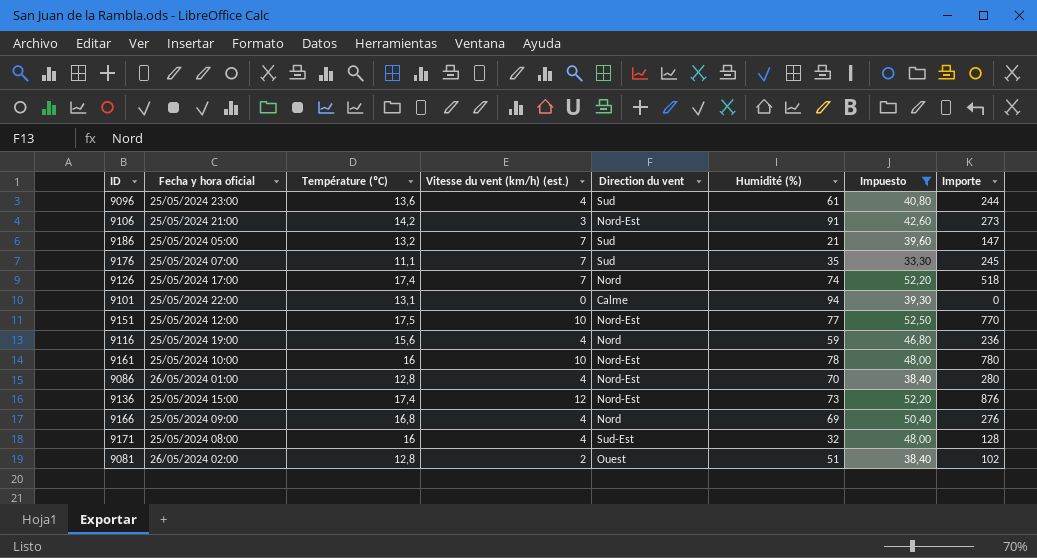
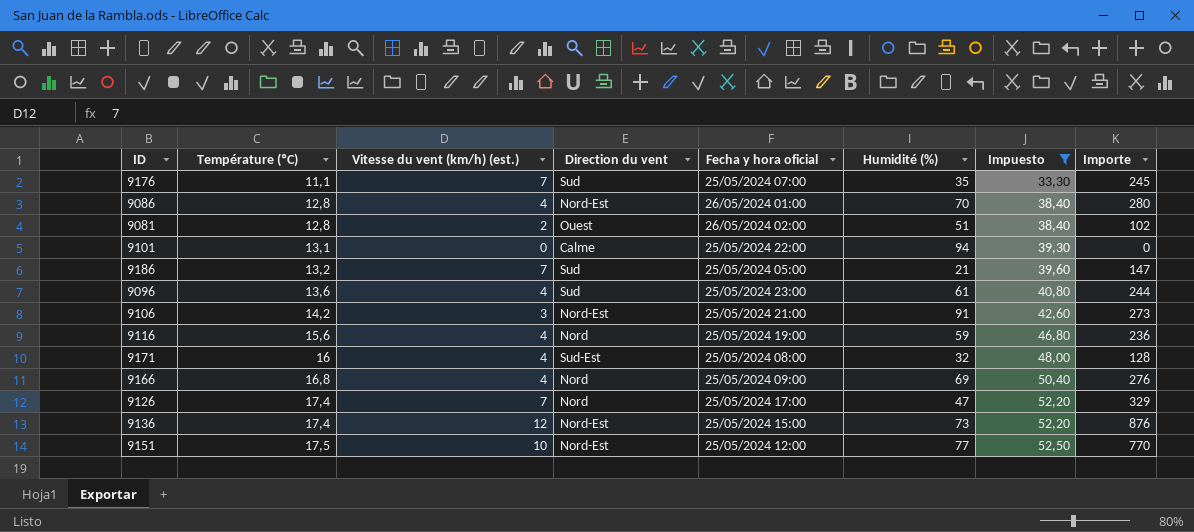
row order: none -> Température (ºC) ascending
column Fecha y hora oficial | position: 2 -> 5
row 9161: 25/05/2024 10:00 | 16 | 10 | Nord-Est | 78 | 48,00 | 780 -> none
9126 | Humidité (%): 74 -> 47
9126 | Importe: 518 -> 329

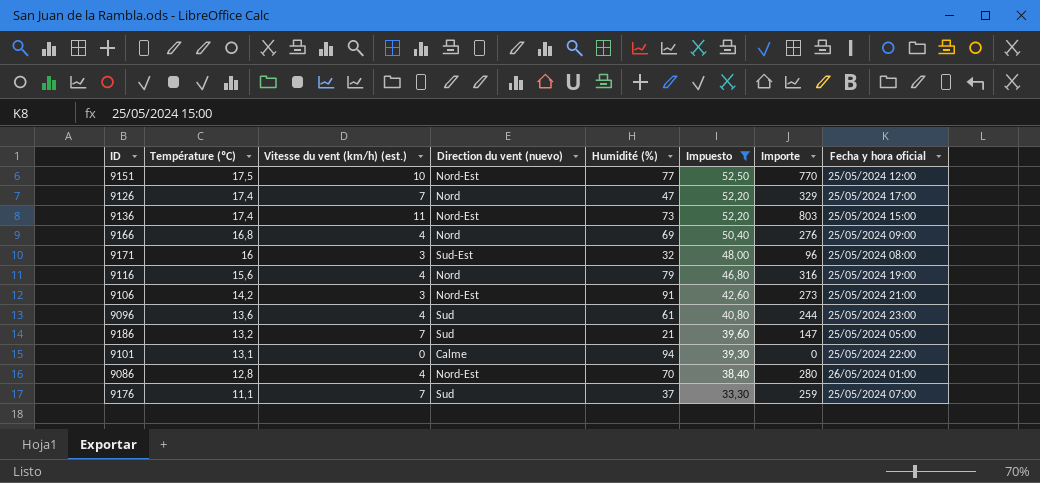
row order: Température (ºC) ascending -> Température (ºC) descending
column name: Direction du vent -> Direction du vent (nuevo)
column Fecha y hora oficial | position: 5 -> 8
row 9081: 12,8 | 2 | Ouest | 26/05/2024 02:00 | 51 | 38,40 | 102 -> none
9136 | Vitesse du vent (km/h) (est.): 12 -> 11
9136 | Importe: 876 -> 803
9171 | Vitesse du vent (km/h) (est.): 4 -> 3
9171 | Importe: 128 -> 96
9116 | Humidité (%): 59 -> 79
9116 | Importe: 236 -> 316
9176 | Humidité (%): 35 -> 37
9176 | Importe: 245 -> 259

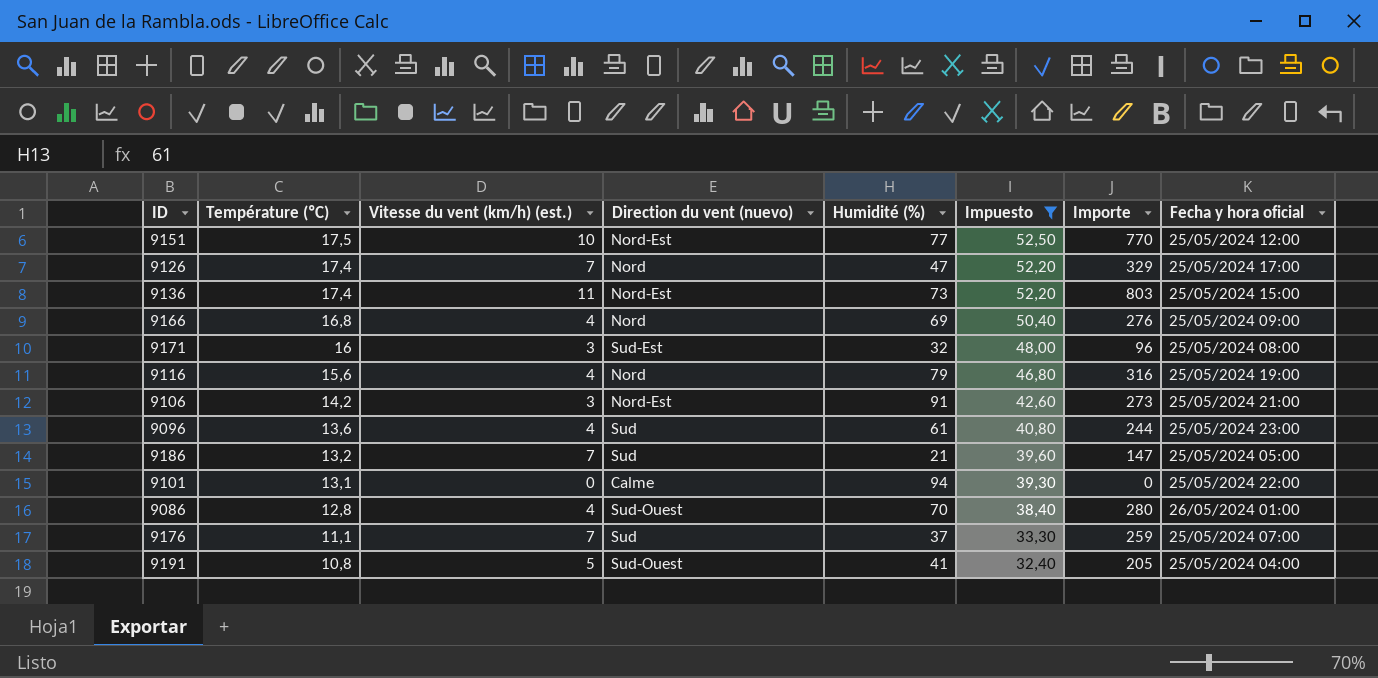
9086 | Direction du vent (nuevo): Nord-Est -> Sud-Ouest
row 9191: none -> 10,8 | 5 | Sud-Ouest | 41 | 32,40 | 205 | 25/05/2024 04:00

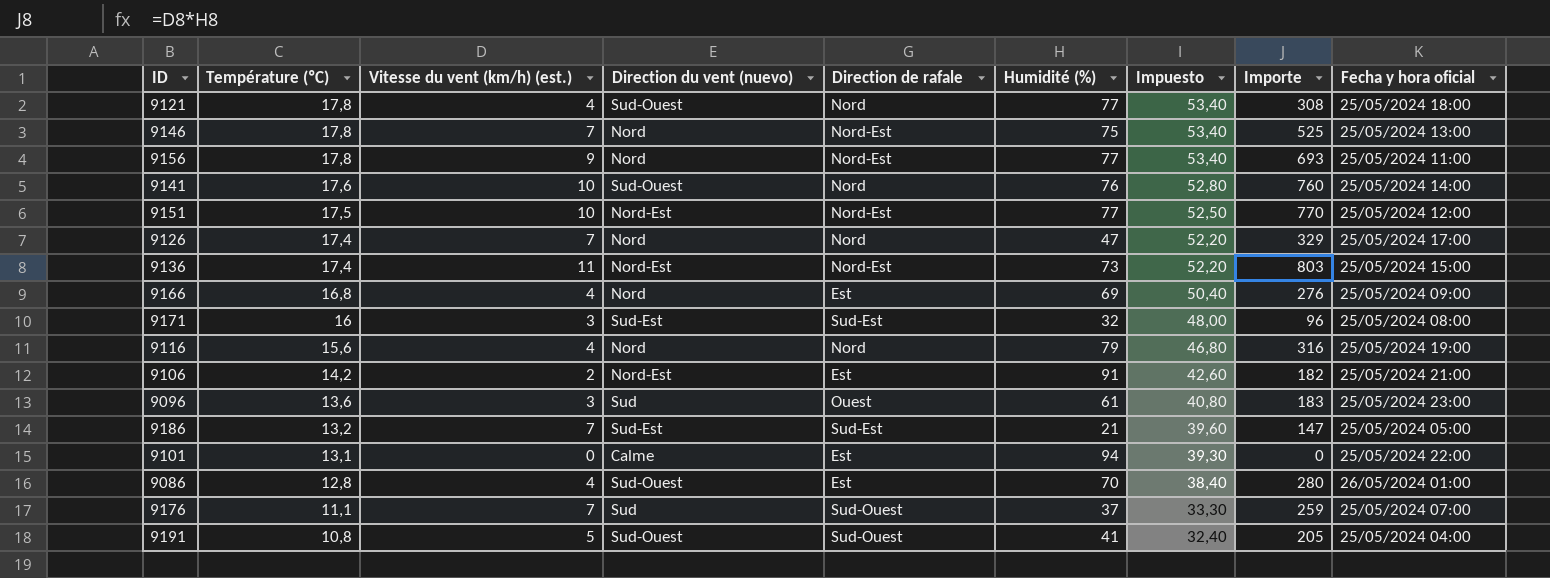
filter: Impuesto <= 52,50 -> none
column Direction de rafale | position: none -> 5
9106 | Vitesse du vent (km/h) (est.): 3 -> 2
9106 | Importe: 273 -> 182
9096 | Vitesse du vent (km/h) (est.): 4 -> 3
9096 | Importe: 244 -> 183
9186 | Direction du vent (nuevo): Sud -> Sud-Est

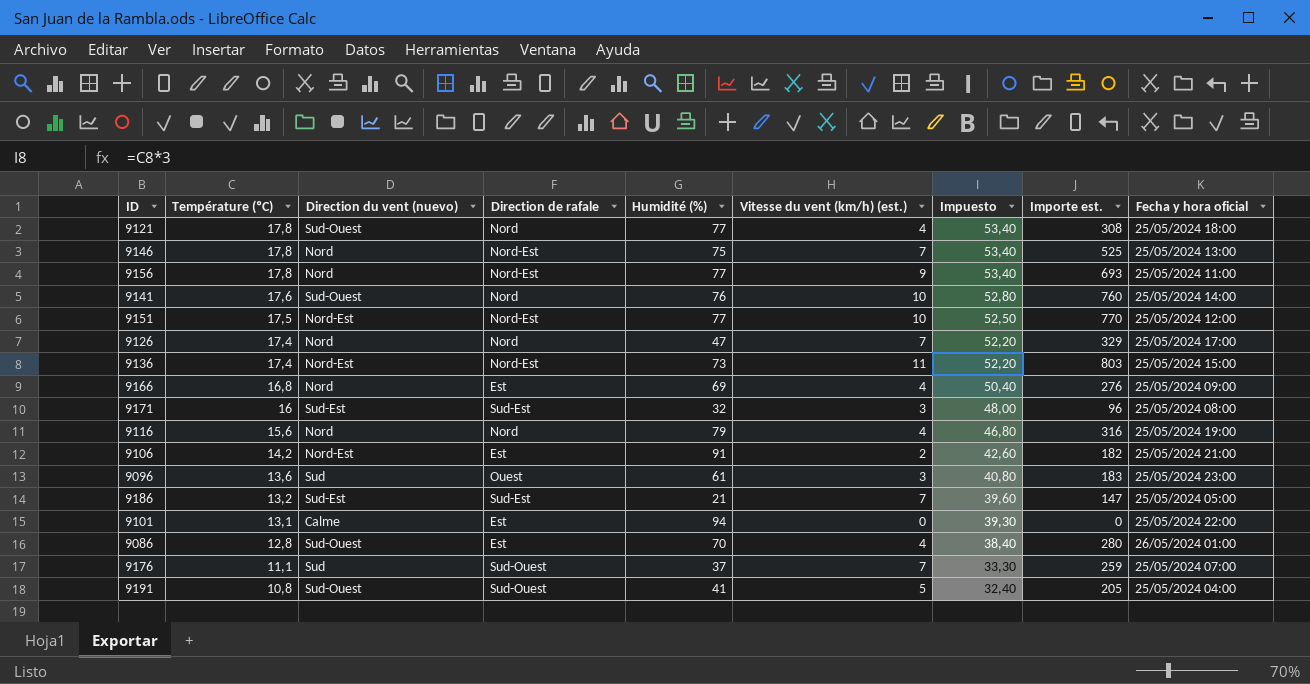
column Vitesse du vent (km/h) (est.) | position: 3 -> 6
column name: Importe -> Importe est.

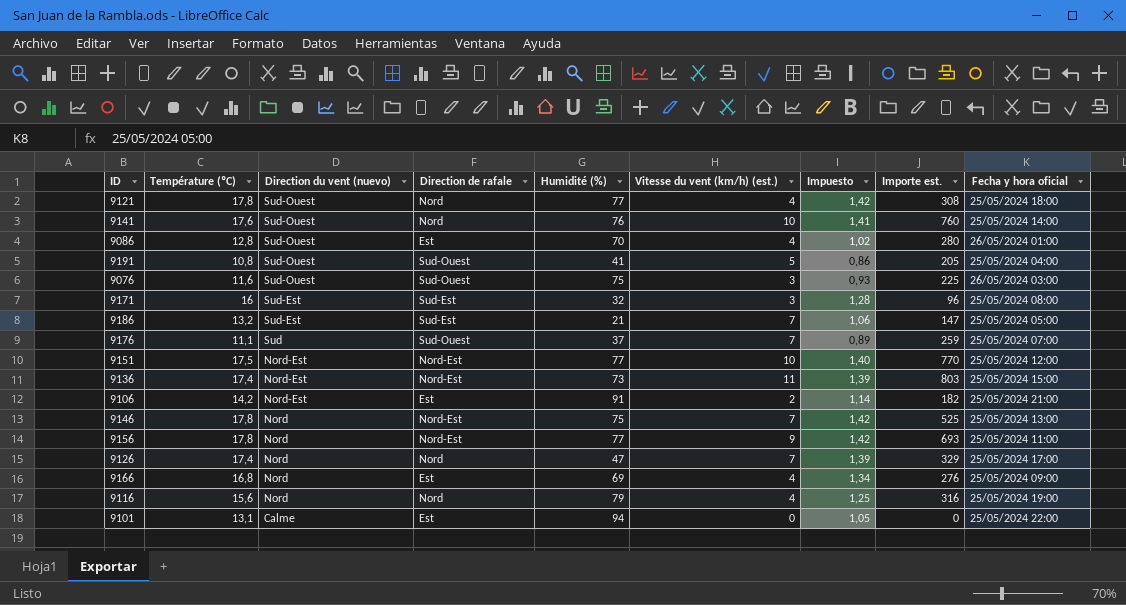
row order: Température (ºC) descending -> Direction du vent (nuevo) descending
column Impuesto | formula: [Température (ºC)] * 3 -> [Température (ºC)] * 0,08
row 9096: 13,6 | Sud | Ouest | 61 | 3 | 40,80 | 183 | 25/05/2024 23:00 -> none
row 9076: none -> 11,6 | Sud-Ouest | Sud-Ouest | 75 | 3 | 0,93 | 225 | 26/05/2024 03:00

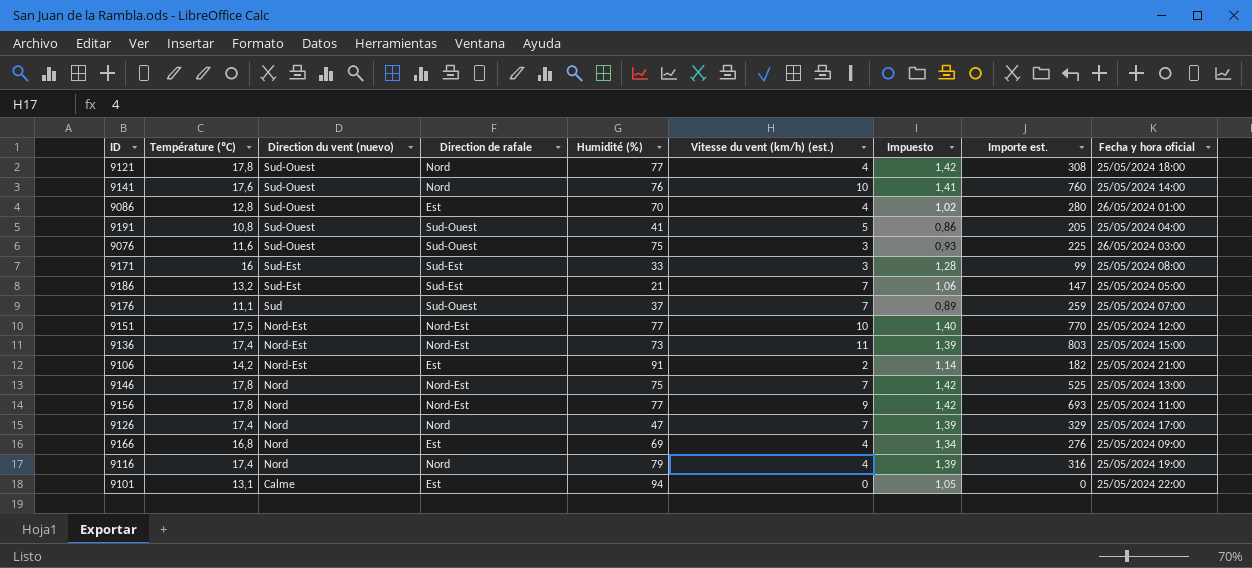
9171 | Humidité (%): 32 -> 33
9171 | Importe est.: 96 -> 99
9116 | Température (ºC): 15,6 -> 17,4
9116 | Impuesto: 1,25 -> 1,39

